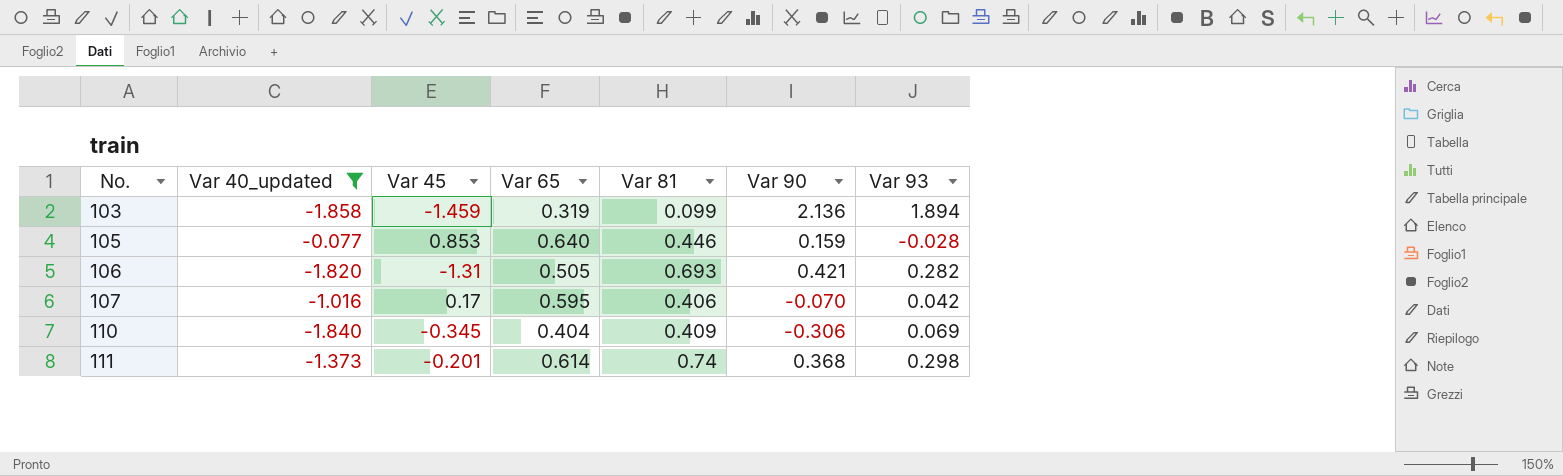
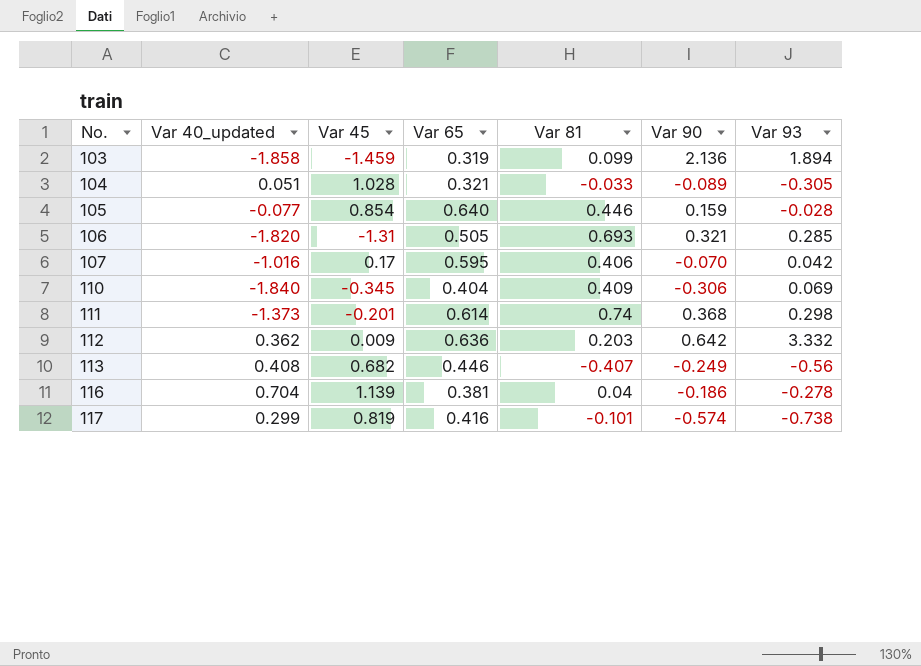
filter: Var 40_updated <= -0.077 -> none
105 | Var 45: 0.853 -> 0.854
106 | Var 90: 0.421 -> 0.321
106 | Var 93: 0.282 -> 0.285

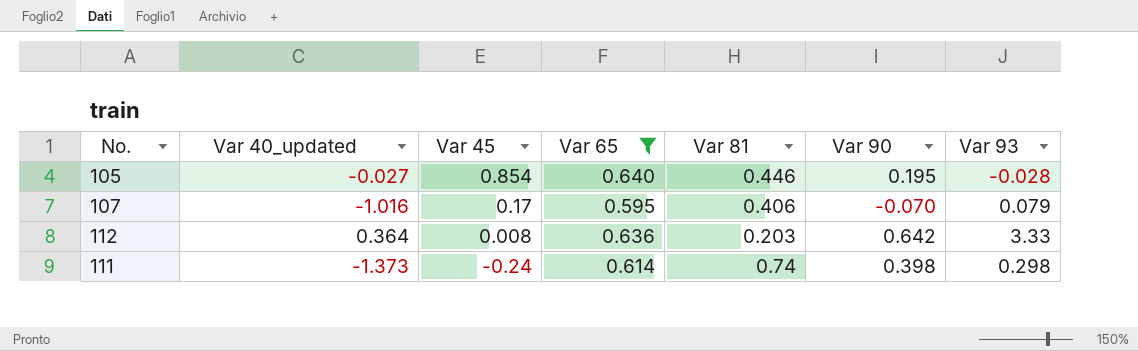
filter: none -> Var 65 >= 0.595
row order: No. ascending -> Var 45 descending
105 | Var 40_updated: -0.077 -> -0.027
105 | Var 90: 0.159 -> 0.195
107 | Var 93: 0.042 -> 0.079
112 | Var 40_updated: 0.362 -> 0.364
112 | Var 45: 0.009 -> 0.008
112 | Var 93: 3.332 -> 3.33
111 | Var 45: -0.201 -> -0.24
111 | Var 90: 0.368 -> 0.398

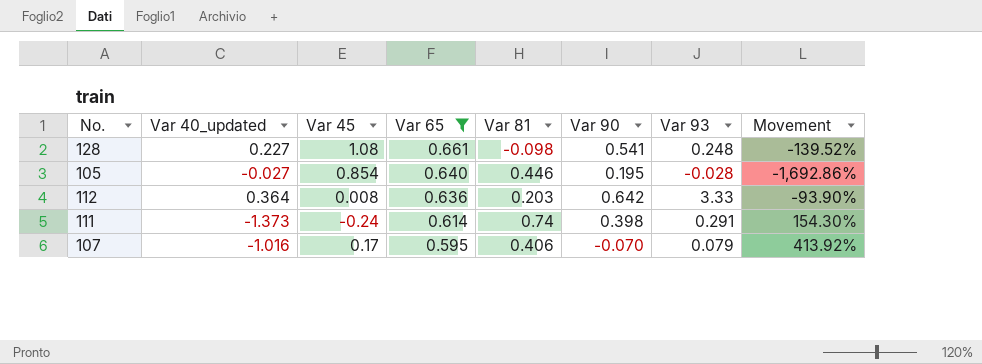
row order: Var 45 descending -> Var 65 descending
column Movement | formula: none -> ([Var 81] - [Var 93]) / [Var 93]
row 128: none -> 0.227 | 1.08 | 0.661 | -0.098 | 0.541 | 0.248 | -139.52%
111 | Var 93: 0.298 -> 0.291

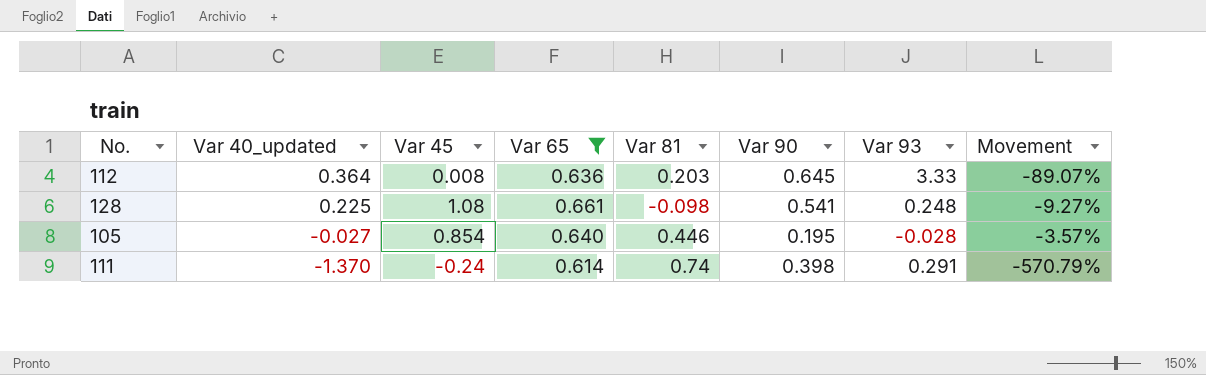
row order: Var 65 descending -> Var 40_updated descending
column Movement | formula: ([Var 81] - [Var 93]) / [Var 93] -> ([Var 40_updated] - [Var 93]) / [Var 93]
row 107: -1.016 | 0.17 | 0.595 | 0.406 | -0.070 | 0.079 | 413.92% -> none
112 | Var 90: 0.642 -> 0.645
128 | Var 40_updated: 0.227 -> 0.225
111 | Var 40_updated: -1.373 -> -1.370

